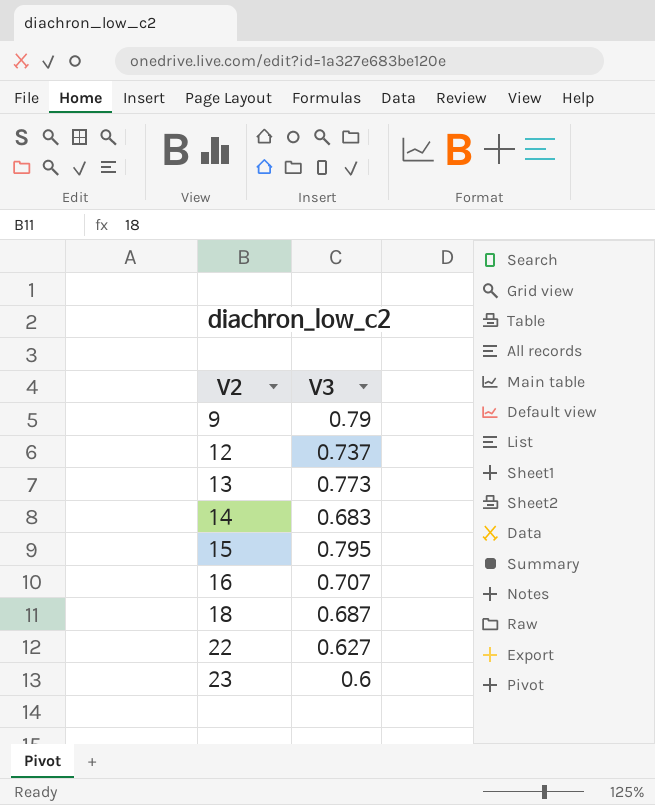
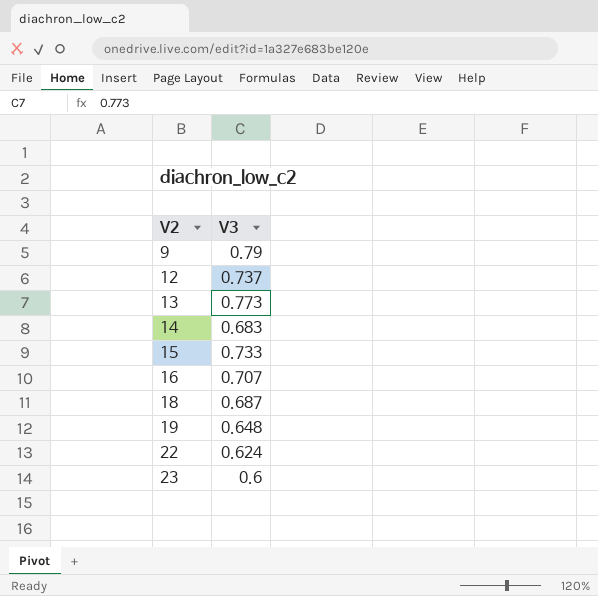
15 | V3: 0.795 -> 0.733
row 19: none -> 0.648
22 | V3: 0.627 -> 0.624

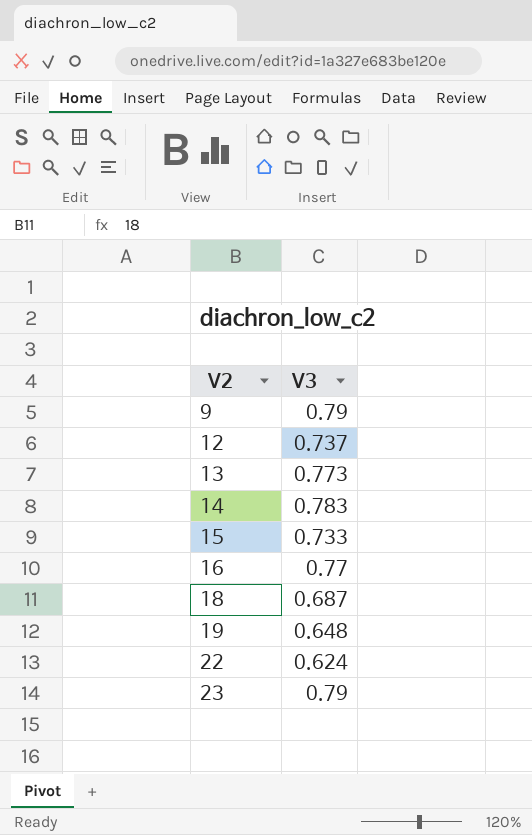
14 | V3: 0.683 -> 0.783
16 | V3: 0.707 -> 0.77
23 | V3: 0.6 -> 0.79

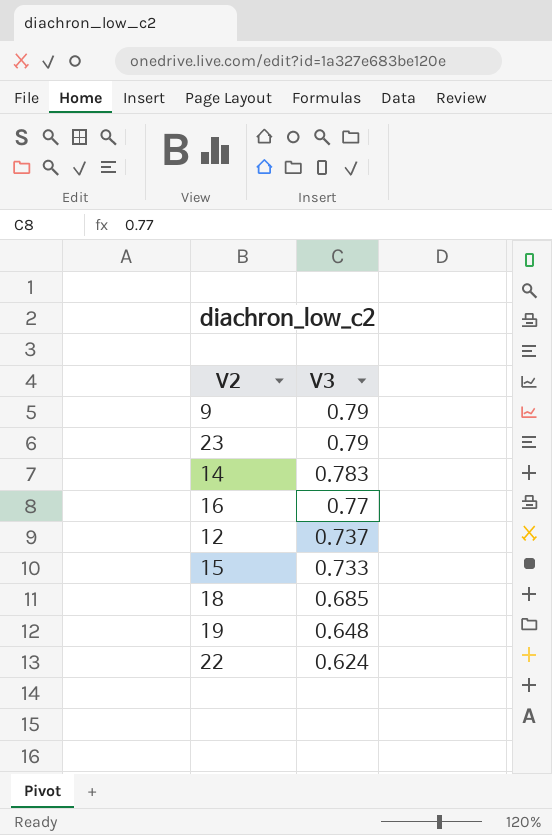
row order: V2 ascending -> V3 descending
row 13: 0.773 -> none
18 | V3: 0.687 -> 0.685

